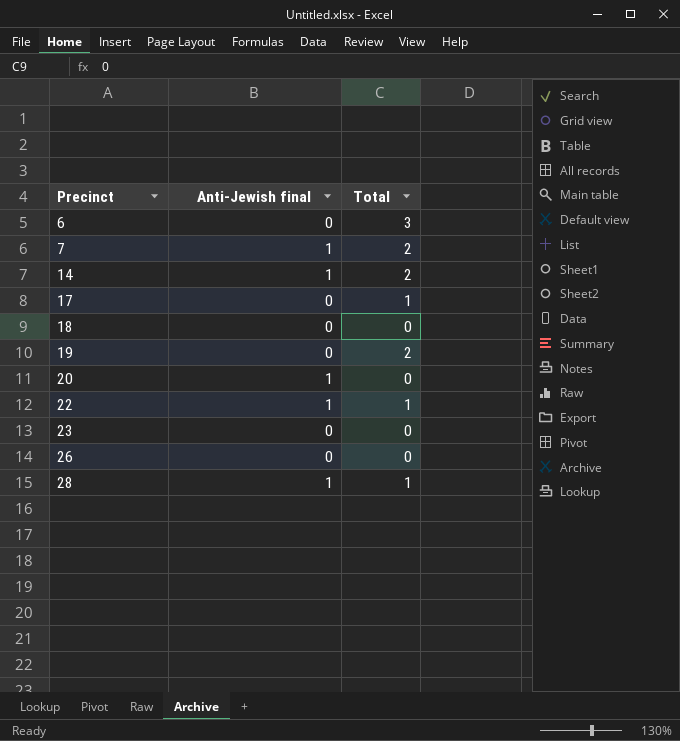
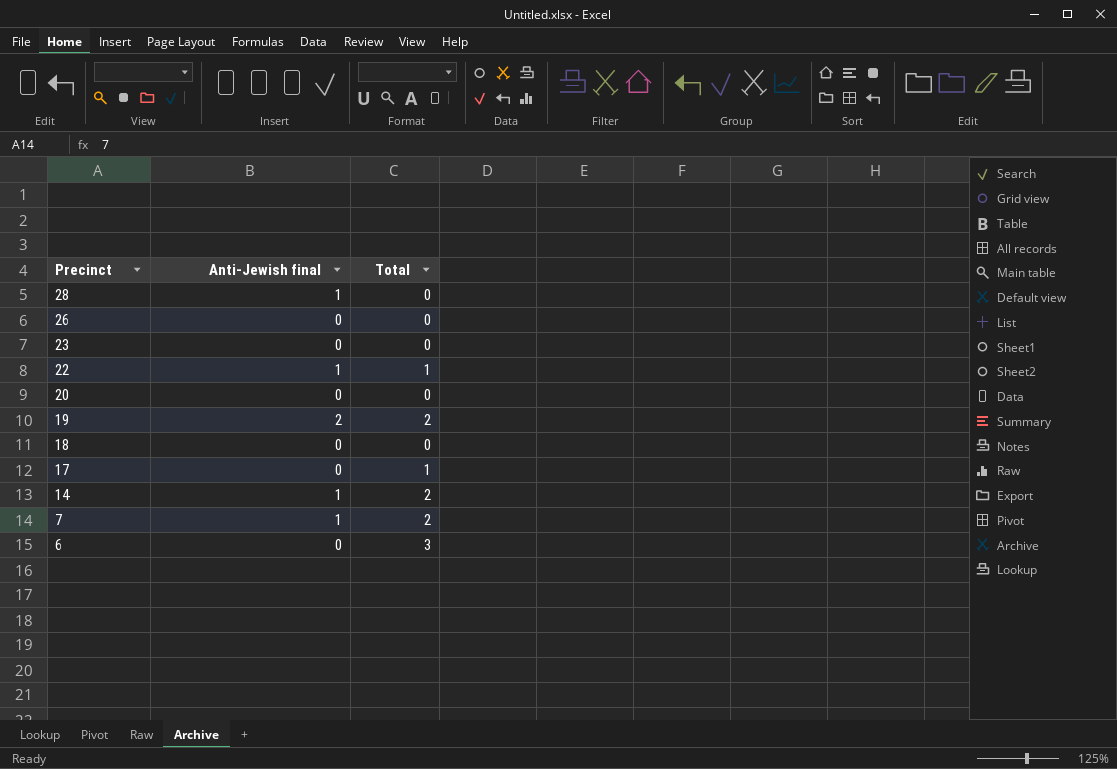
row order: Precinct ascending -> Precinct descending
28 | Total: 1 -> 0
20 | Anti-Jewish final: 1 -> 0
19 | Anti-Jewish final: 0 -> 2

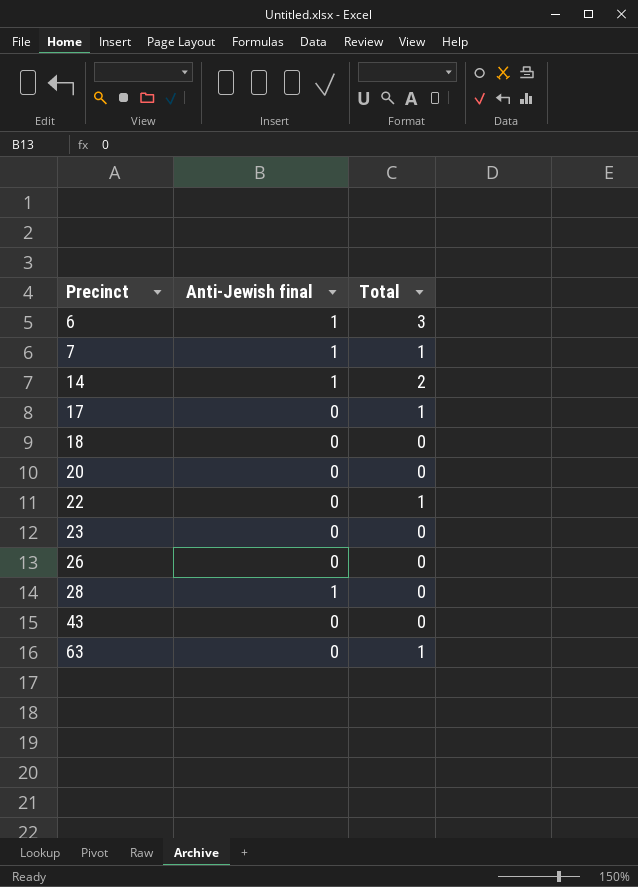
row order: Precinct descending -> Precinct ascending
row 19: 2 | 2 -> none
6 | Anti-Jewish final: 0 -> 1
7 | Total: 2 -> 1
22 | Anti-Jewish final: 1 -> 0
row 43: none -> 0 | 0
row 63: none -> 0 | 1

